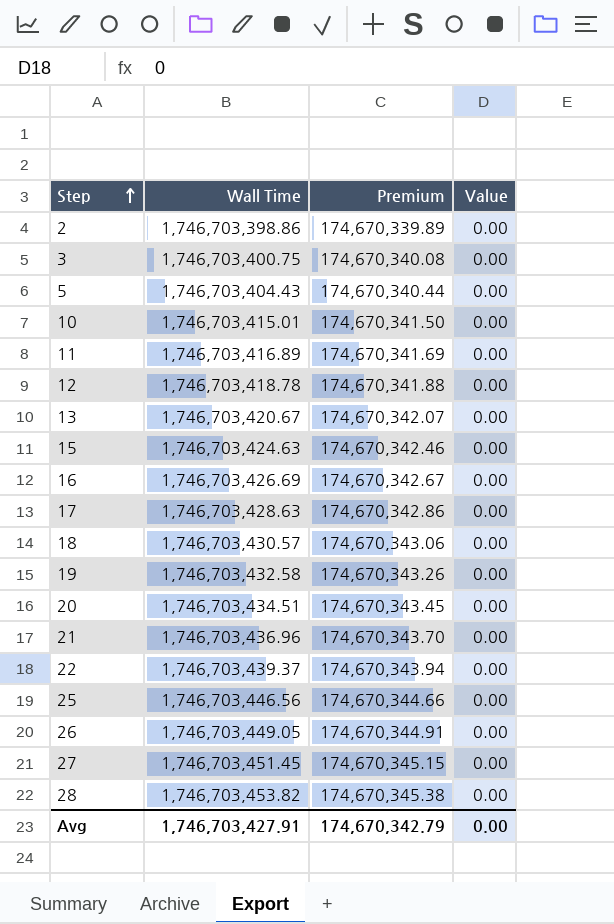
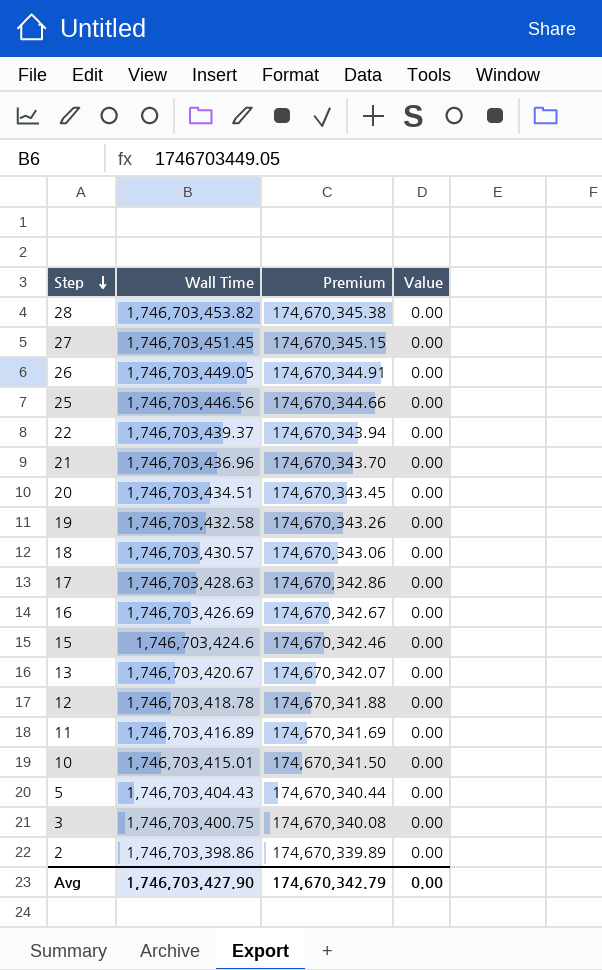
row order: Step ascending -> Step descending
15 | Wall Time: 1,746,703,424.63 -> 1,746,703,424.6
Avg | Wall Time: 1,746,703,427.91 -> 1,746,703,427.90

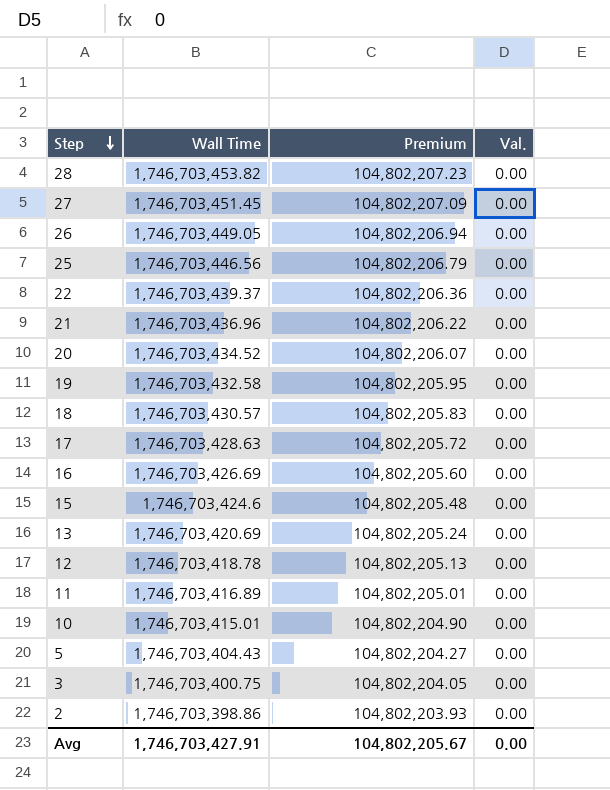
column Premium | formula: [Wall Time] * 0.1 -> [Wall Time] * 0.06
column name: Value -> Val.
20 | Wall Time: 1,746,703,434.51 -> 1,746,703,434.52
13 | Wall Time: 1,746,703,420.67 -> 1,746,703,420.69
Avg | Wall Time: 1,746,703,427.90 -> 1,746,703,427.91
Avg | Premium: 174,670,342.79 -> 104,802,205.67

